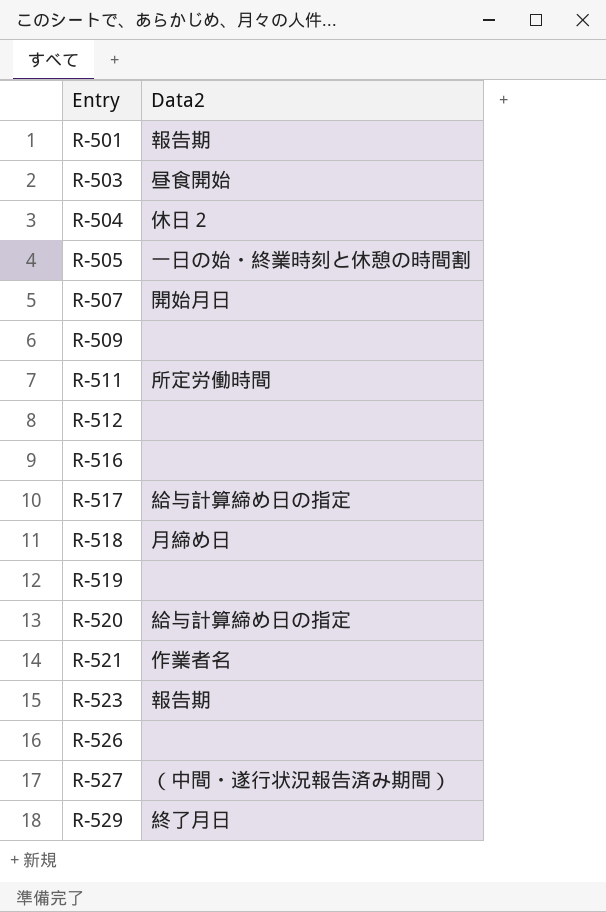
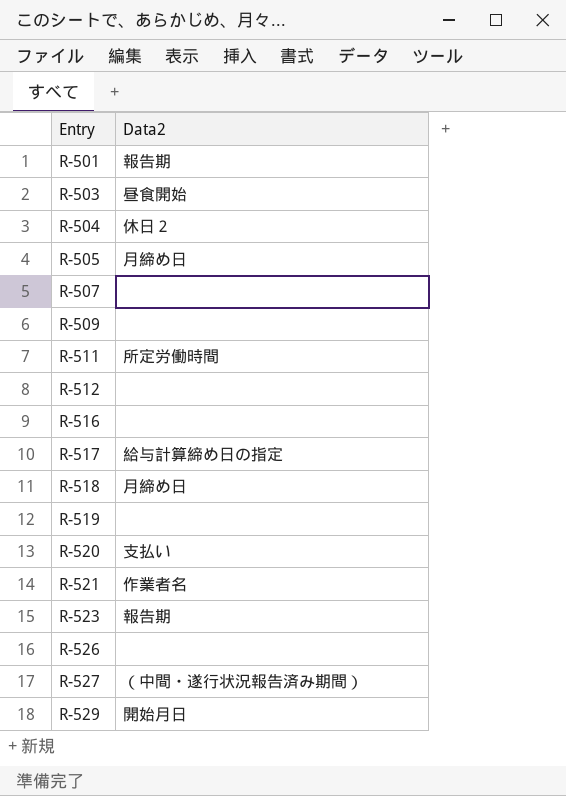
R-505 | Data2: 一日の始・終業時刻と休憩の時間割 -> 月締め日
R-507 | Data2: 開始月日 -> none
R-520 | Data2: 給与計算締め日の指定 -> 支払い
R-529 | Data2: 終了月日 -> 開始月日

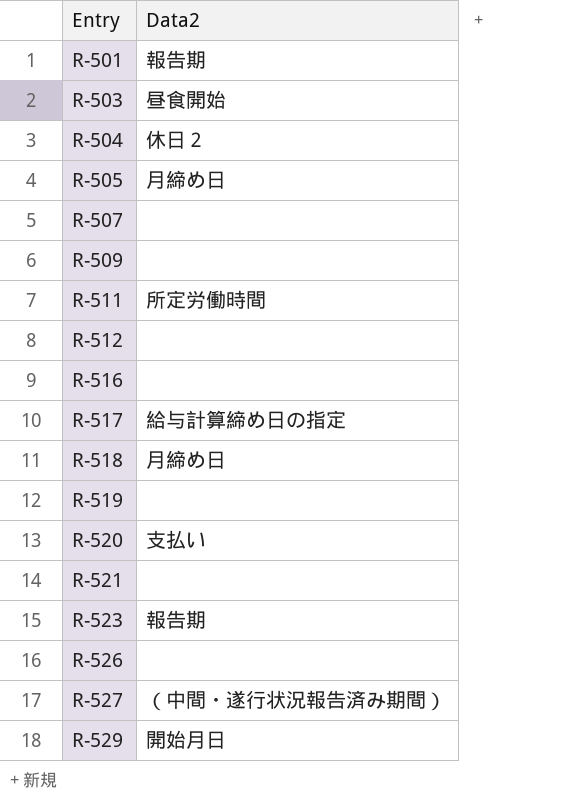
R-521 | Data2: 作業者名 -> none

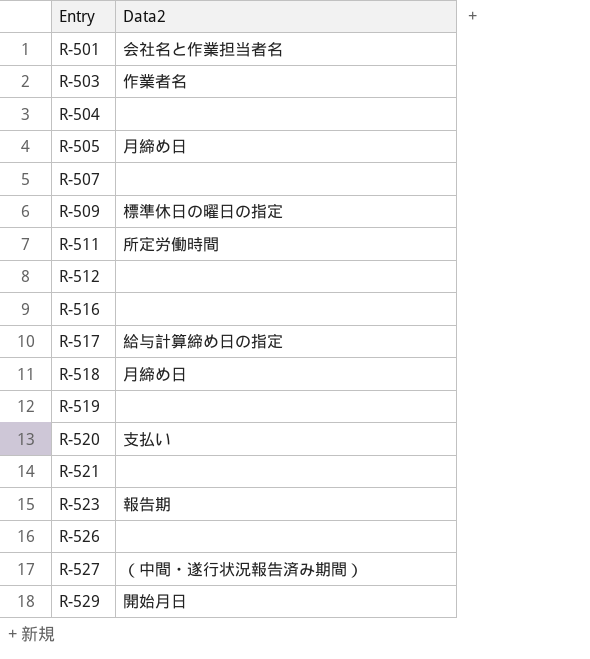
R-501 | Data2: 報告期 -> 会社名と作業担当者名
R-503 | Data2: 昼食開始 -> 作業者名
R-504 | Data2: 休日２ -> none
R-509 | Data2: none -> 標準休日の曜日の指定

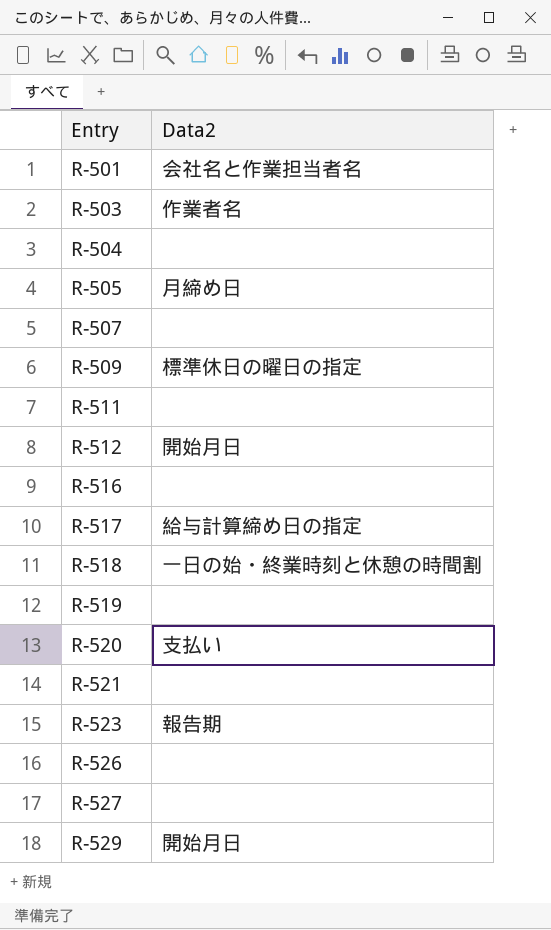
R-511 | Data2: 所定労働時間 -> none
R-512 | Data2: none -> 開始月日
R-518 | Data2: 月締め日 -> 一日の始・終業時刻と休憩の時間割
R-527 | Data2: （中間・遂行状況報告済み期間） -> none

